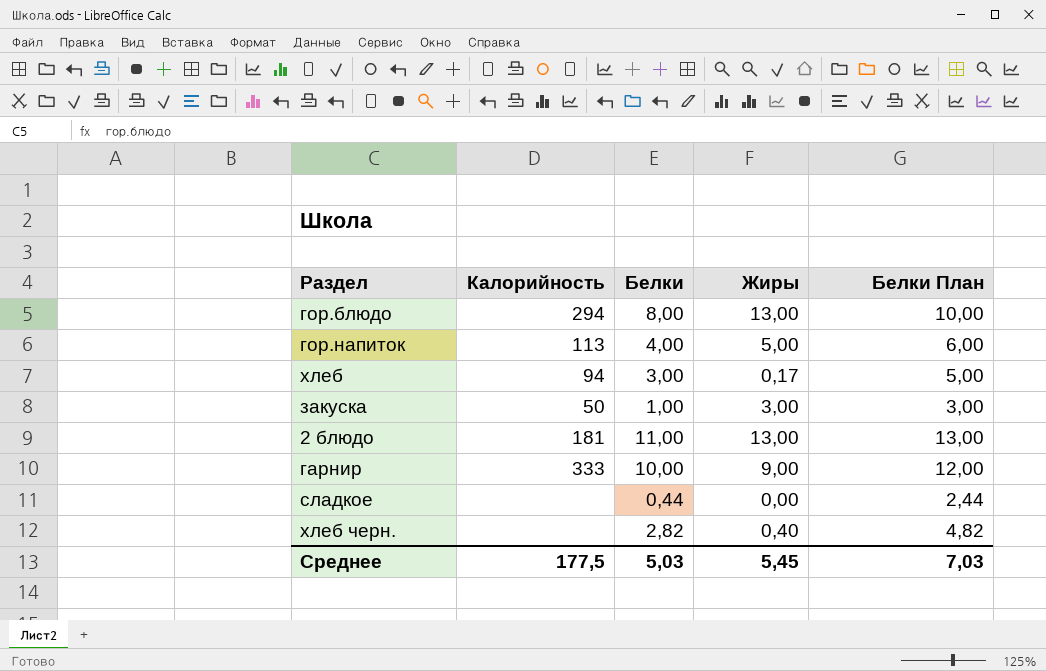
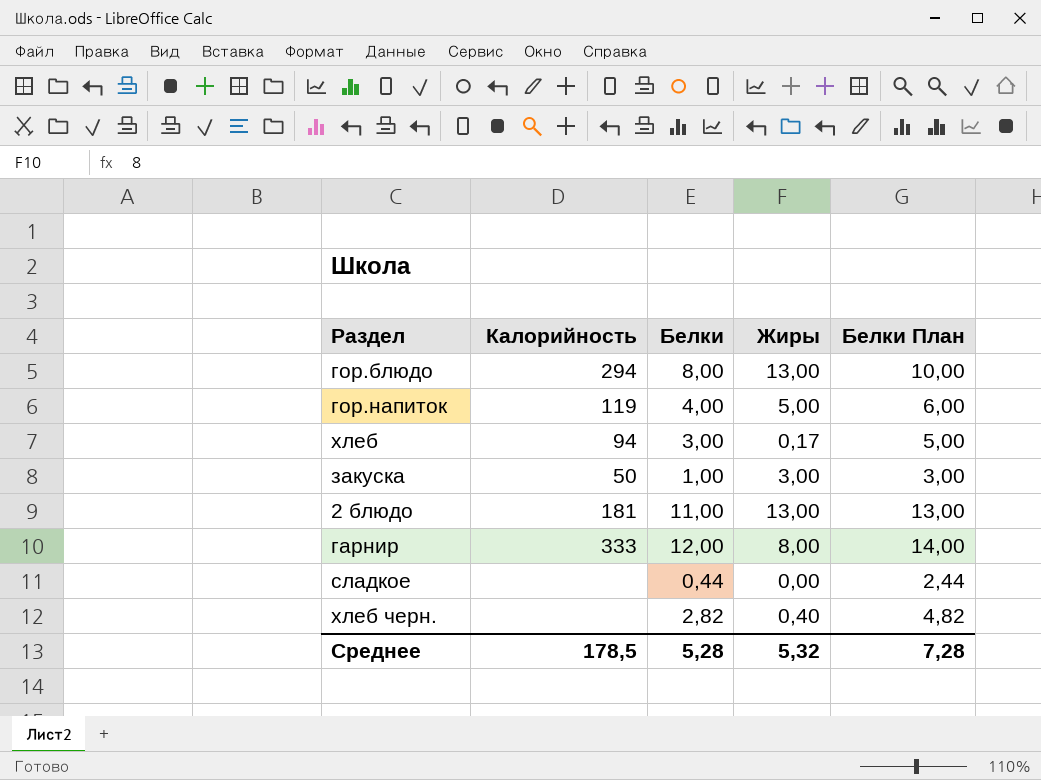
гор.напиток | Калорийность: 113 -> 119
гарнир | Белки: 10,00 -> 12,00
гарнир | Жиры: 9,00 -> 8,00
гарнир | Белки План: 12,00 -> 14,00
Среднее | Калорийность: 177,5 -> 178,5
Среднее | Белки: 5,03 -> 5,28
Среднее | Жиры: 5,45 -> 5,32
Среднее | Белки План: 7,03 -> 7,28

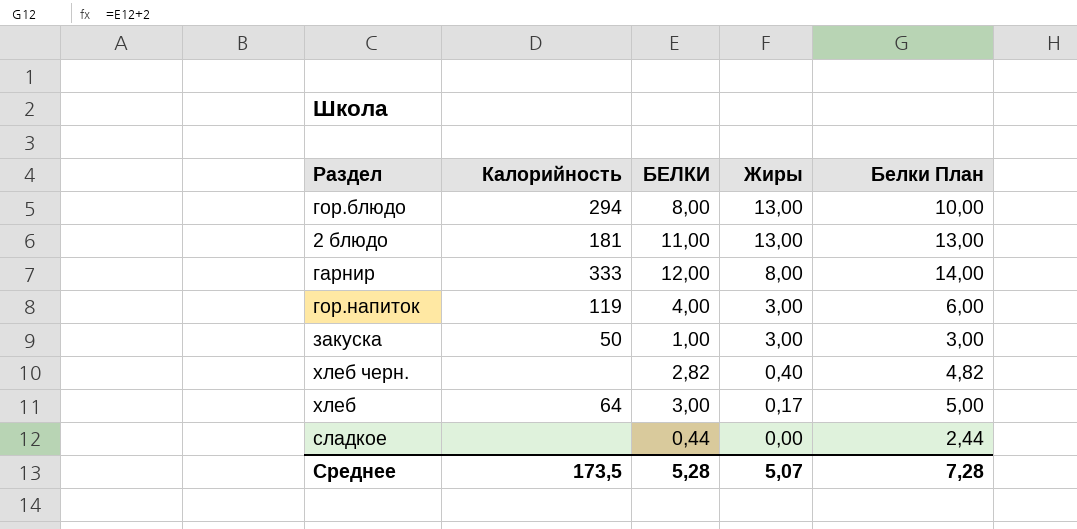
row order: none -> Жиры descending
column name: Белки -> БЕЛКИ
гор.напиток | Жиры: 5,00 -> 3,00
хлеб | Калорийность: 94 -> 64
Среднее | Калорийность: 178,5 -> 173,5
Среднее | Жиры: 5,32 -> 5,07

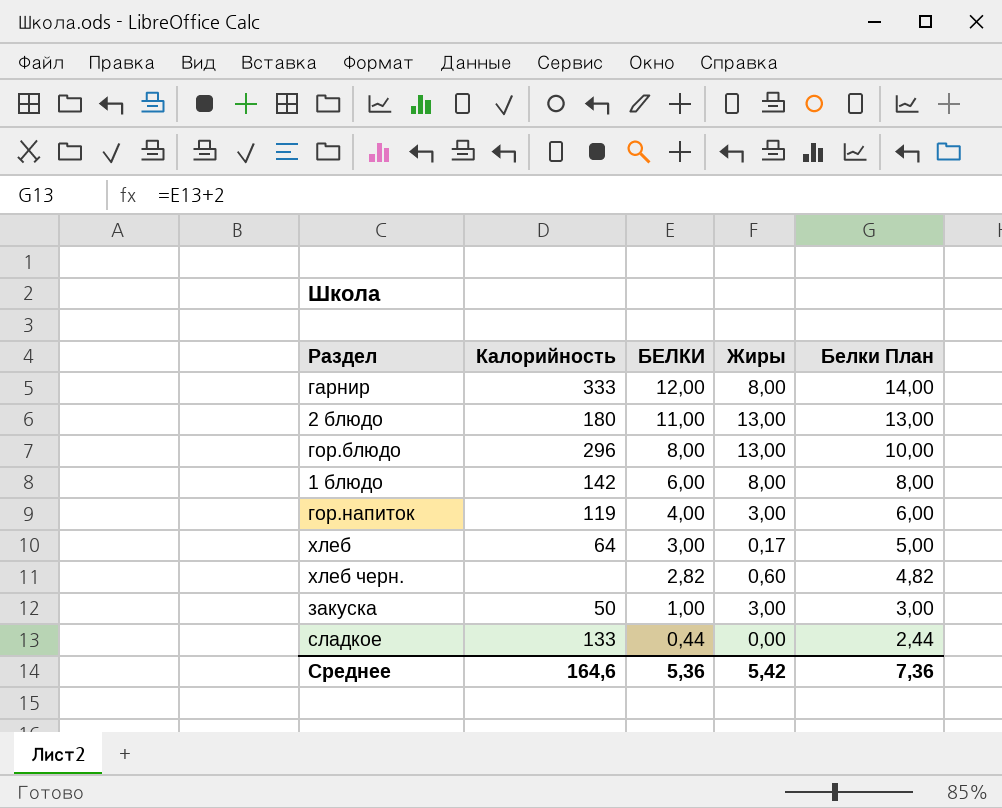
row order: Жиры descending -> БЕЛКИ descending
2 блюдо | Калорийность: 181 -> 180
гор.блюдо | Калорийность: 294 -> 296
row 1 блюдо: none -> 142 | 6,00 | 8,00 | 8,00
хлеб черн. | Жиры: 0,40 -> 0,60
сладкое | Калорийность: none -> 133
Среднее | Калорийность: 173,5 -> 164,6
Среднее | БЕЛКИ: 5,28 -> 5,36
Среднее | Жиры: 5,07 -> 5,42
Среднее | Белки План: 7,28 -> 7,36

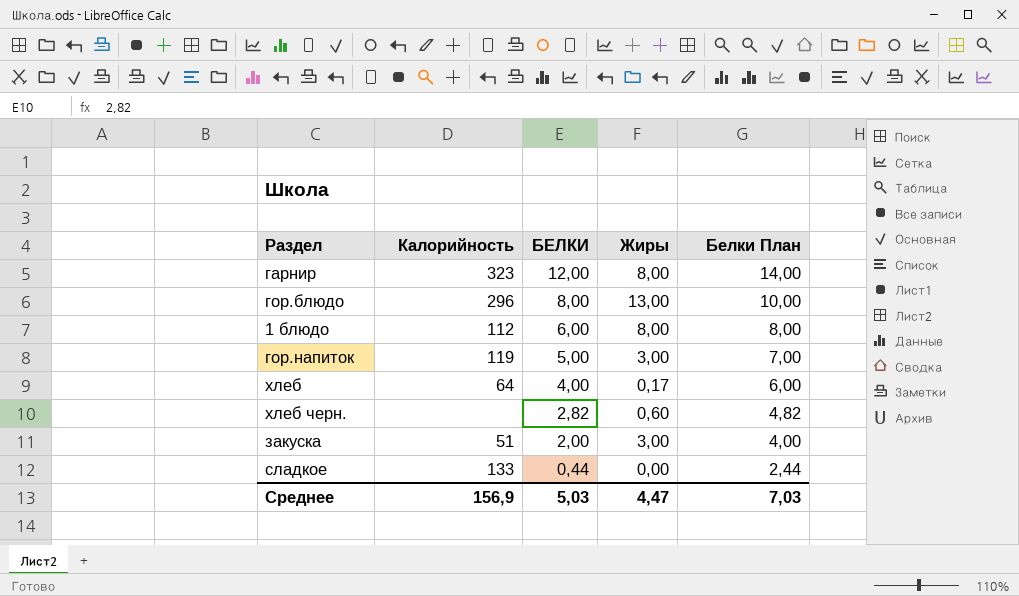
row 2 блюдо: 180 | 11,00 | 13,00 | 13,00 -> none
гарнир | Калорийность: 333 -> 323
1 блюдо | Калорийность: 142 -> 112
гор.напиток | БЕЛКИ: 4,00 -> 5,00
гор.напиток | Белки План: 6,00 -> 7,00
хлеб | БЕЛКИ: 3,00 -> 4,00
хлеб | Белки План: 5,00 -> 6,00
закуска | Калорийность: 50 -> 51
закуска | БЕЛКИ: 1,00 -> 2,00
закуска | Белки План: 3,00 -> 4,00
Среднее | Калорийность: 164,6 -> 156,9
Среднее | БЕЛКИ: 5,36 -> 5,03
Среднее | Жиры: 5,42 -> 4,47
Среднее | Белки План: 7,36 -> 7,03

